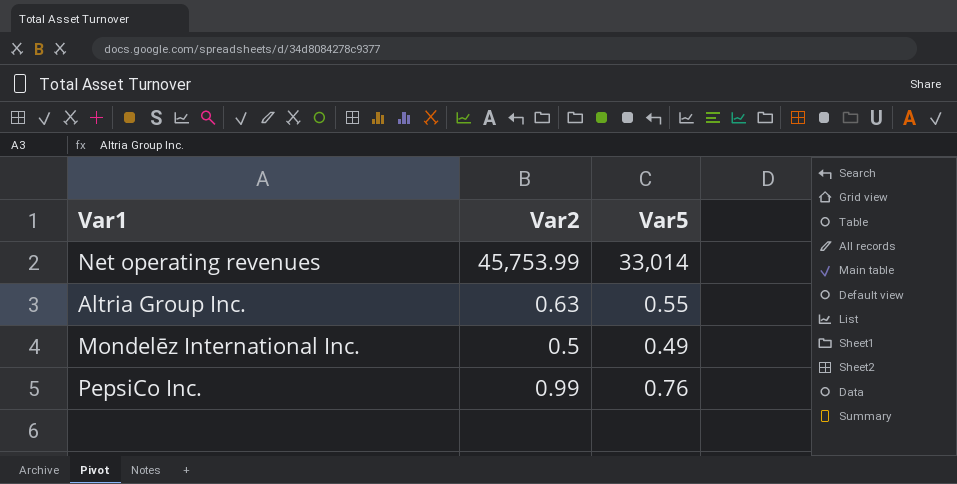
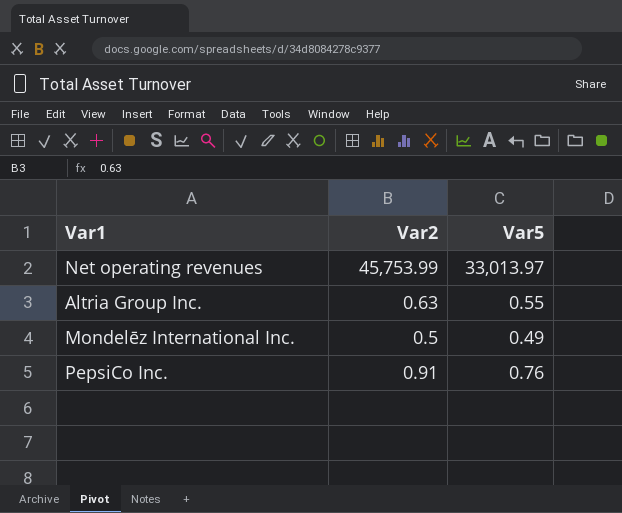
Net operating revenues | Var5: 33,014 -> 33,013.97
PepsiCo Inc. | Var2: 0.99 -> 0.91

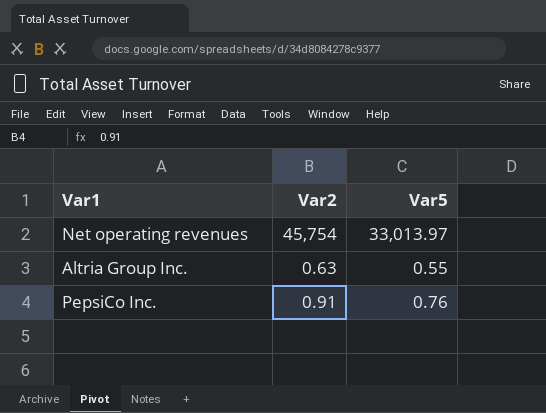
row Mondelēz International Inc.: 0.5 | 0.49 -> none
Net operating revenues | Var2: 45,753.99 -> 45,754

